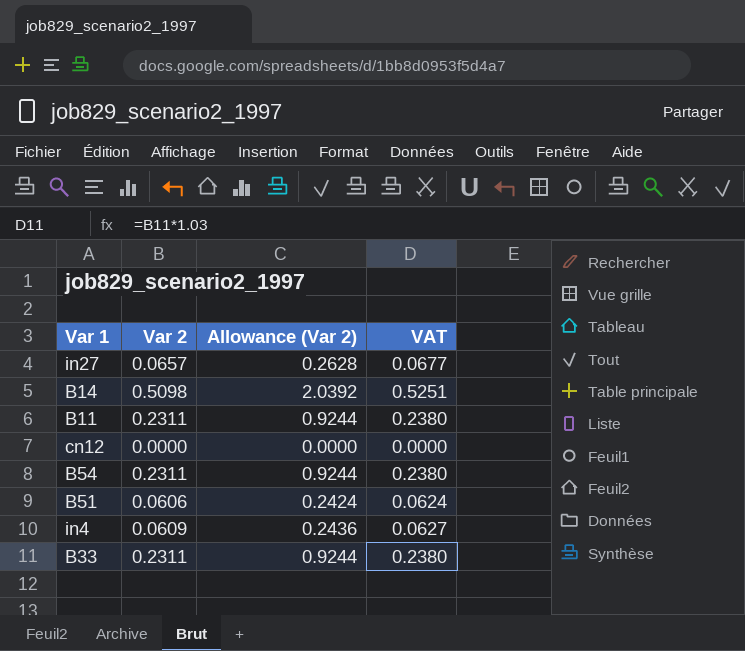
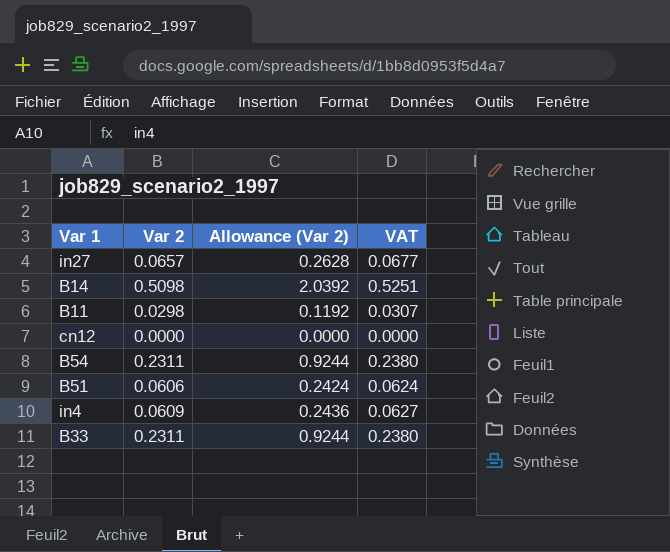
B11 | Var 2: 0.2311 -> 0.0298
B11 | Allowance (Var 2): 0.9244 -> 0.1192
B11 | VAT: 0.2380 -> 0.0307

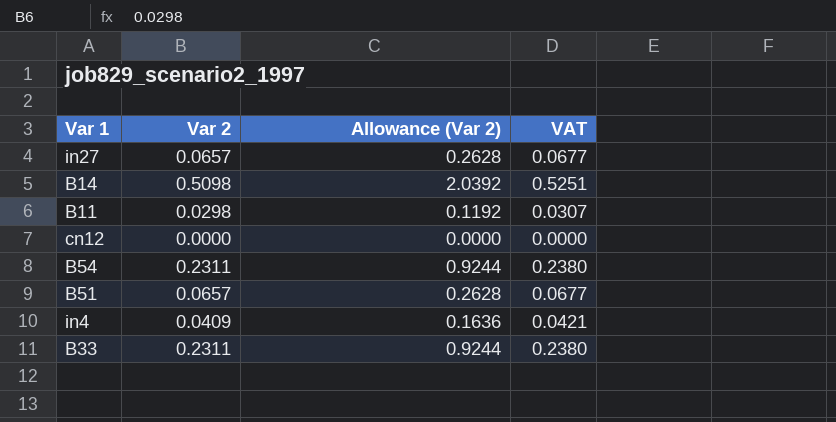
B51 | Var 2: 0.0606 -> 0.0657
B51 | Allowance (Var 2): 0.2424 -> 0.2628
B51 | VAT: 0.0624 -> 0.0677
in4 | Var 2: 0.0609 -> 0.0409
in4 | Allowance (Var 2): 0.2436 -> 0.1636
in4 | VAT: 0.0627 -> 0.0421

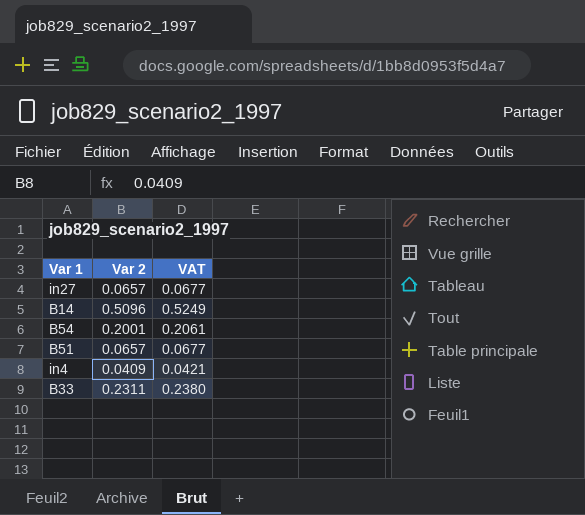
column Allowance (Var 2) | formula: [Var 2] * 4 -> none
row B11: 0.0298 | 0.1192 | 0.0307 -> none
row cn12: 0.0000 | 0.0000 | 0.0000 -> none
B14 | Var 2: 0.5098 -> 0.5096
B14 | VAT: 0.5251 -> 0.5249
B54 | Var 2: 0.2311 -> 0.2001
B54 | VAT: 0.2380 -> 0.2061

